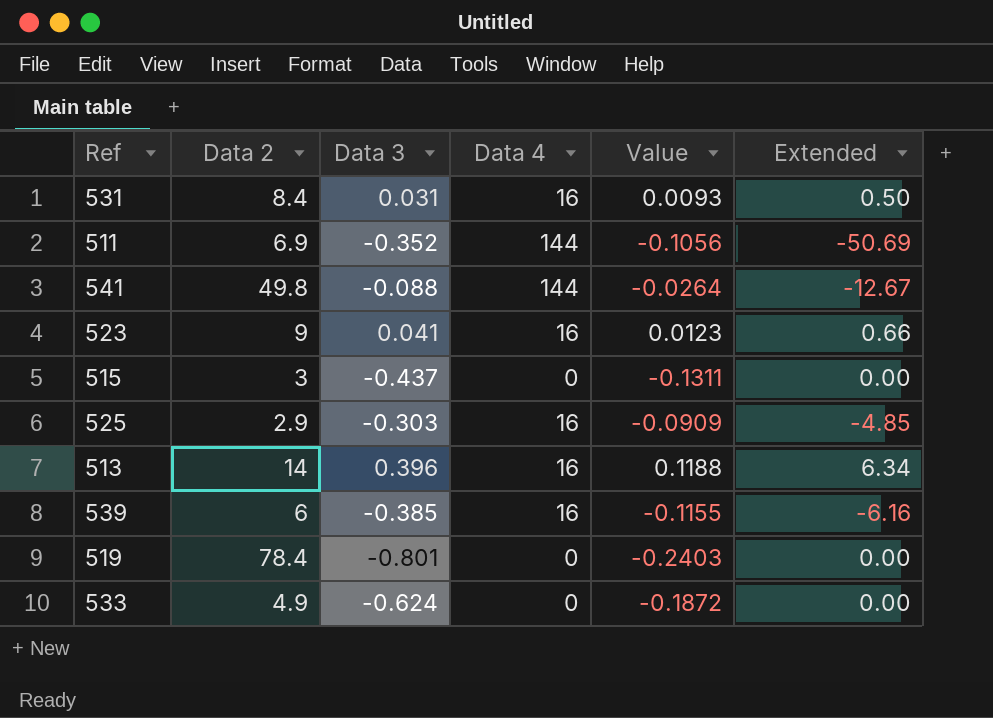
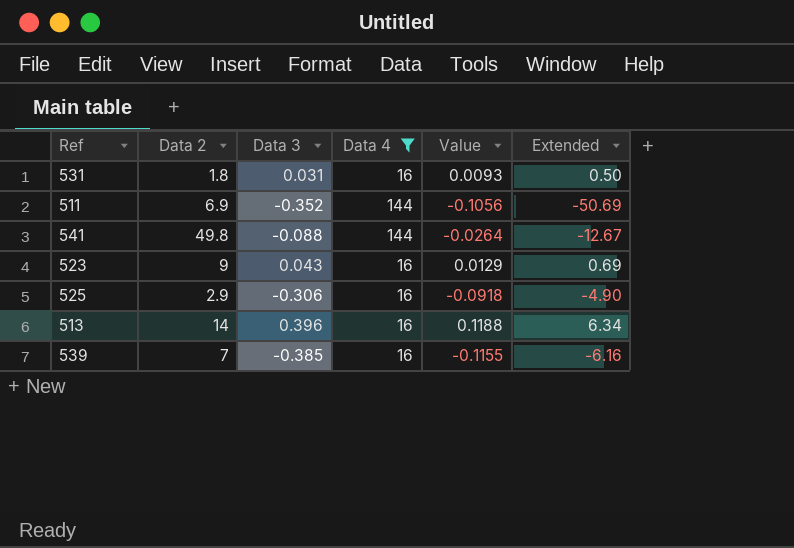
filter: none -> Data 4 != 0
531 | Data 2: 8.4 -> 1.8
523 | Data 3: 0.041 -> 0.043
523 | Value: 0.0123 -> 0.0129
523 | Extended: 0.66 -> 0.69
525 | Data 3: -0.303 -> -0.306
525 | Value: -0.0909 -> -0.0918
525 | Extended: -4.85 -> -4.90
539 | Data 2: 6 -> 7

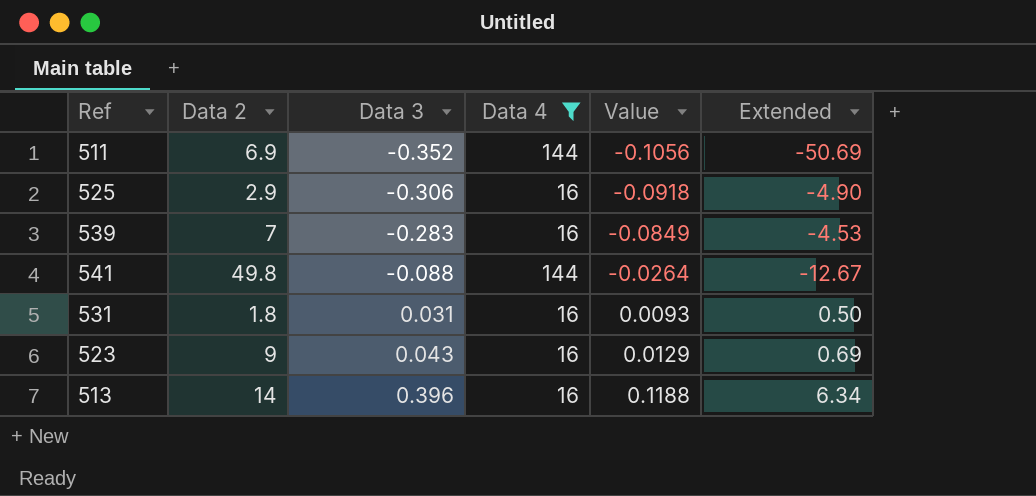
row order: none -> Data 3 ascending
539 | Data 3: -0.385 -> -0.283
539 | Value: -0.1155 -> -0.0849
539 | Extended: -6.16 -> -4.53

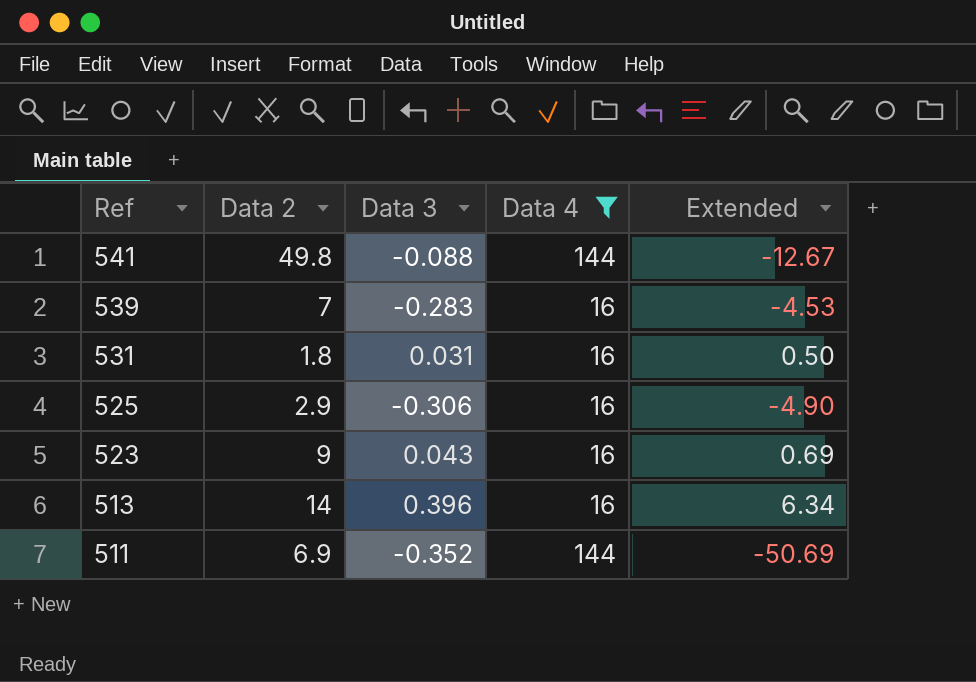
row order: Data 3 ascending -> Ref descending
column Value | formula: [Data 3] * 0.3 -> none

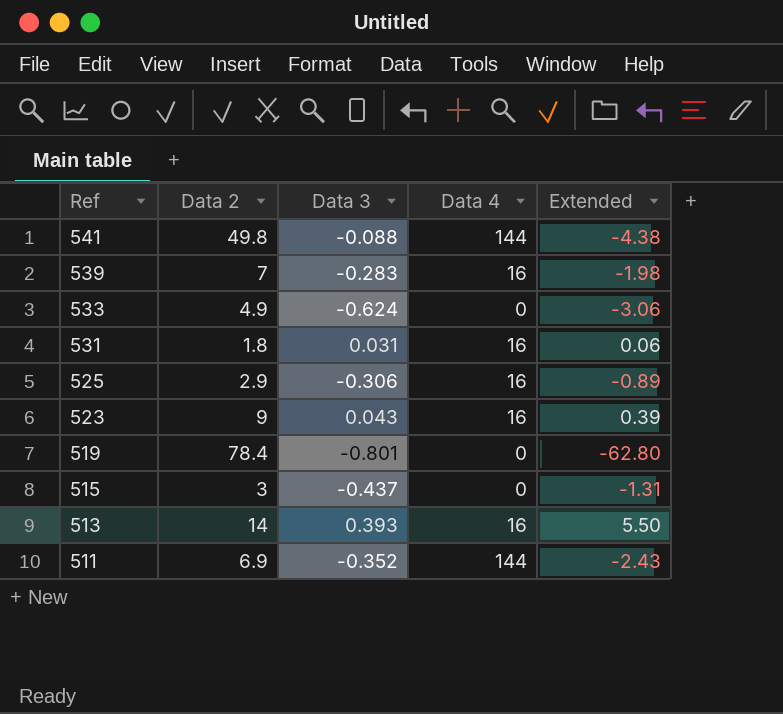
filter: Data 4 != 0 -> none
column Extended | formula: [Data 3] * [Data 4] -> [Data 2] * [Data 3]
513 | Data 3: 0.396 -> 0.393

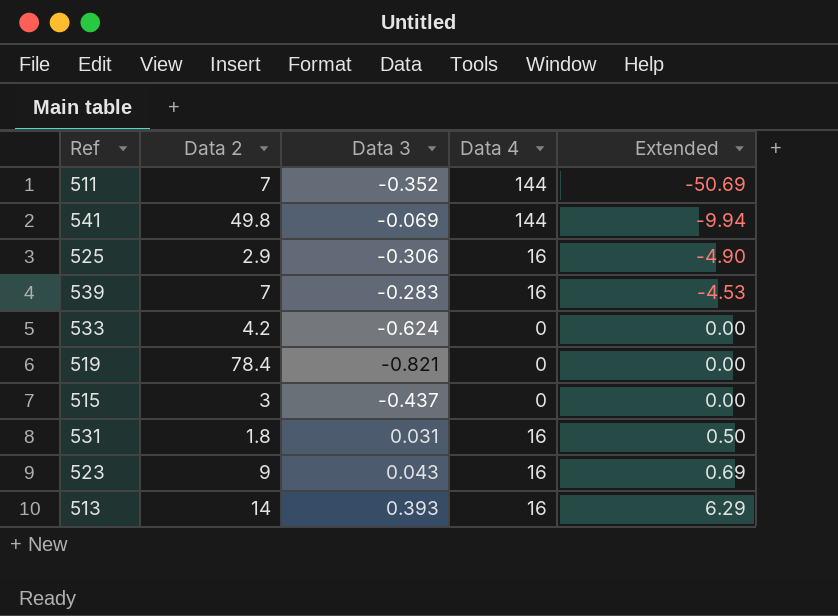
row order: Ref descending -> Extended ascending
column Extended | formula: [Data 2] * [Data 3] -> [Data 3] * [Data 4]
511 | Data 2: 6.9 -> 7
541 | Data 3: -0.088 -> -0.069
533 | Data 2: 4.9 -> 4.2
519 | Data 3: -0.801 -> -0.821

